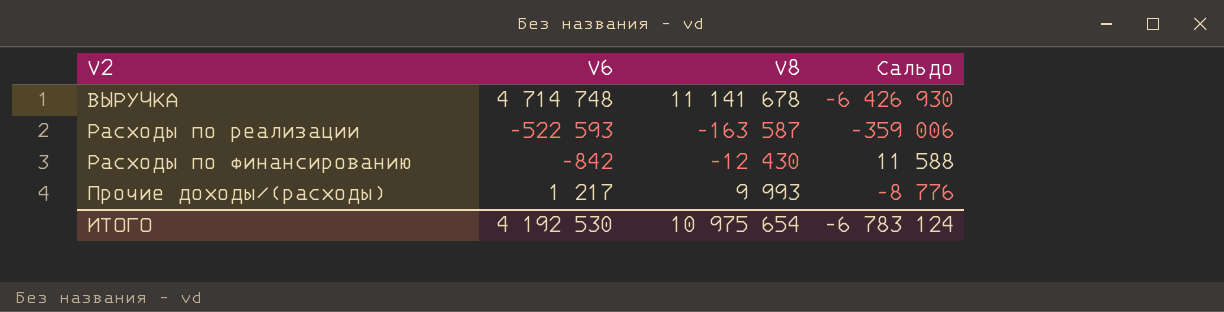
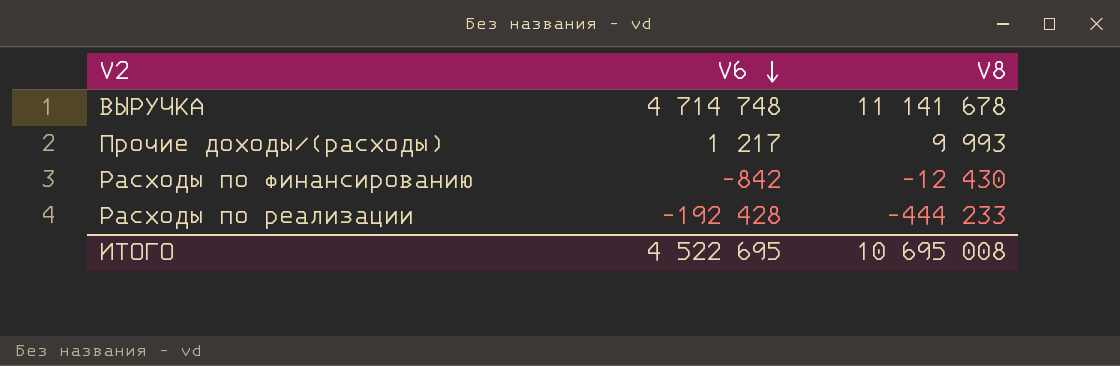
row order: none -> V6 descending
column Сальдо | formula: [V6] - [V8] -> none
Расходы по реализации | V6: -522 593 -> -192 428
Расходы по реализации | V8: -163 587 -> -444 233
ИТОГО | V6: 4 192 530 -> 4 522 695
ИТОГО | V8: 10 975 654 -> 10 695 008

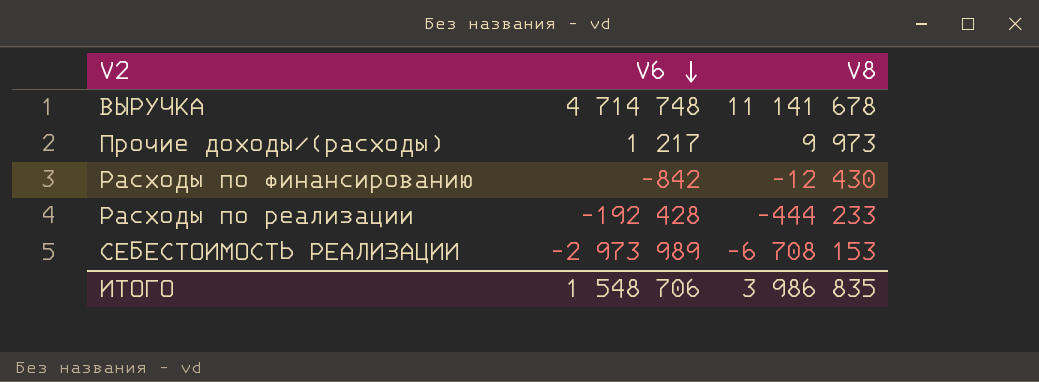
Прочие доходы/(расходы) | V8: 9 993 -> 9 973
row СЕБЕСТОИМОСТЬ РЕАЛИЗАЦИИ: none -> -2 973 989 | -6 708 153
ИТОГО | V6: 4 522 695 -> 1 548 706
ИТОГО | V8: 10 695 008 -> 3 986 835

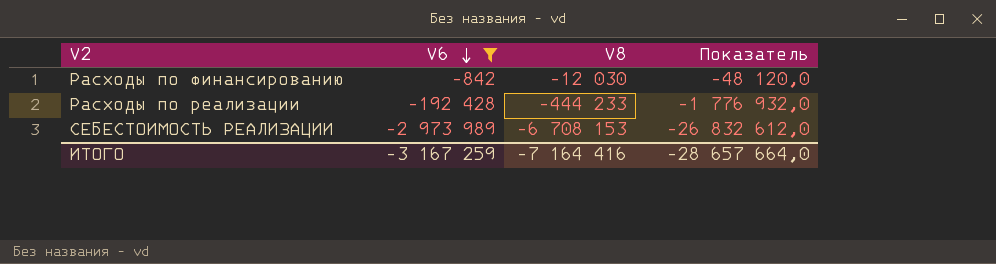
filter: none -> V6 <= -842
column Показатель | formula: none -> [V8] * 4
Расходы по финансированию | V8: -12 430 -> -12 030
ИТОГО | V6: 1 548 706 -> -3 167 259
ИТОГО | V8: 3 986 835 -> -7 164 416

